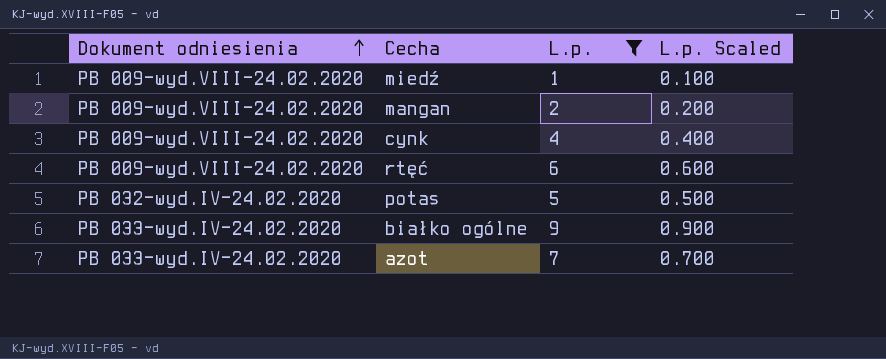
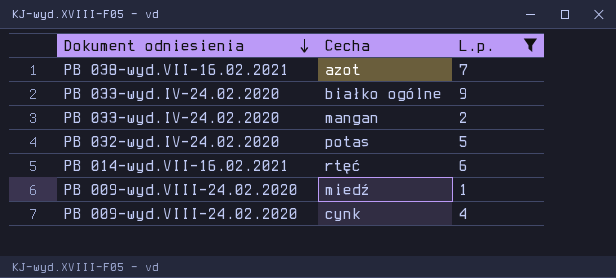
row order: Dokument odniesienia ascending -> Dokument odniesienia descending
column L.p. Scaled | formula: [L.p.] * 0.1 -> none
azot | Dokument odniesienia: PB 033-wyd.IV-24.02.2020 -> PB 038-wyd.VII-16.02.2021
mangan | Dokument odniesienia: PB 009-wyd.VIII-24.02.2020 -> PB 033-wyd.IV-24.02.2020
rtęć | Dokument odniesienia: PB 009-wyd.VIII-24.02.2020 -> PB 014-wyd.VII-16.02.2021

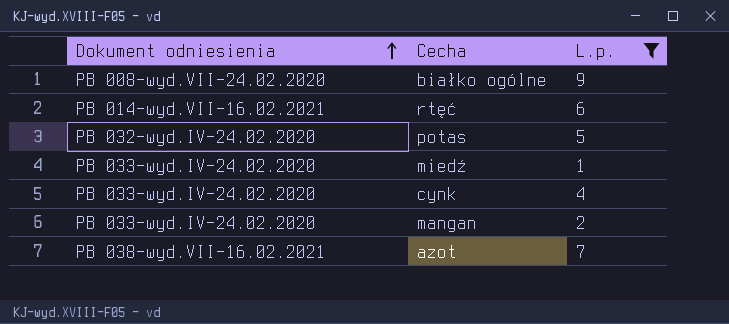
row order: Dokument odniesienia descending -> Dokument odniesienia ascending
białko ogólne | Dokument odniesienia: PB 033-wyd.IV-24.02.2020 -> PB 008-wyd.VII-24.02.2020
miedź | Dokument odniesienia: PB 009-wyd.VIII-24.02.2020 -> PB 033-wyd.IV-24.02.2020
cynk | Dokument odniesienia: PB 009-wyd.VIII-24.02.2020 -> PB 033-wyd.IV-24.02.2020

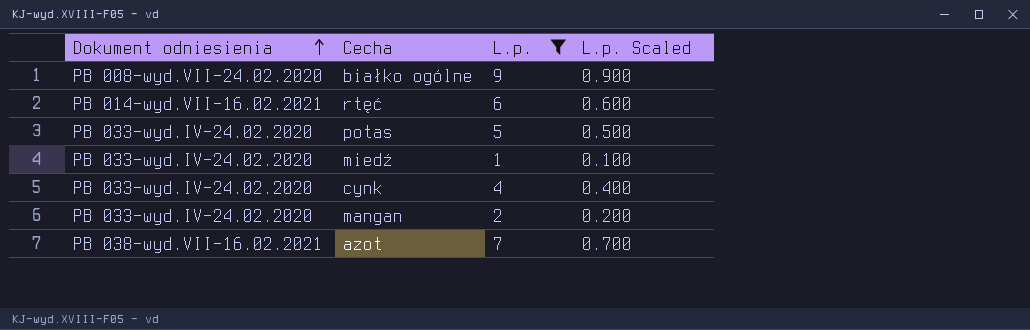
column L.p. Scaled | formula: none -> [L.p.] * 0.1
potas | Dokument odniesienia: PB 032-wyd.IV-24.02.2020 -> PB 033-wyd.IV-24.02.2020

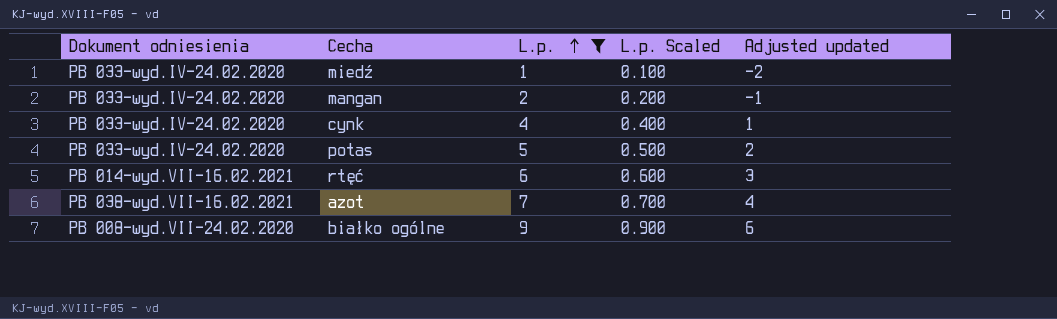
row order: Dokument odniesienia ascending -> L.p. ascending
column Adjusted updated | formula: none -> [L.p.] - 3

